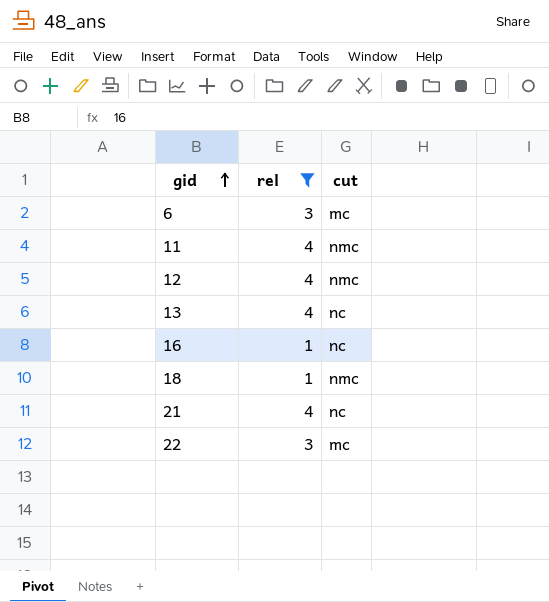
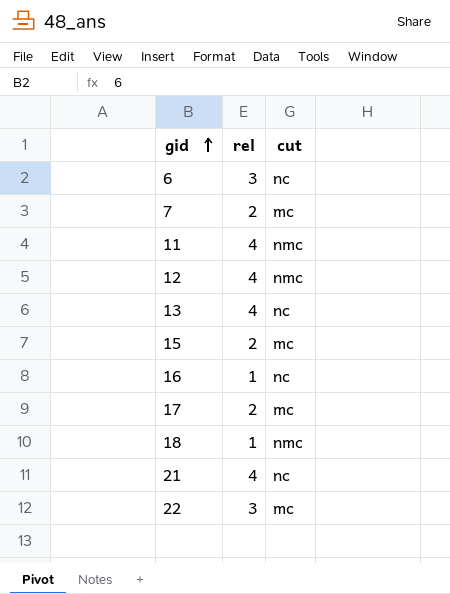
filter: rel != 2 -> none
6 | cut: mc -> nc

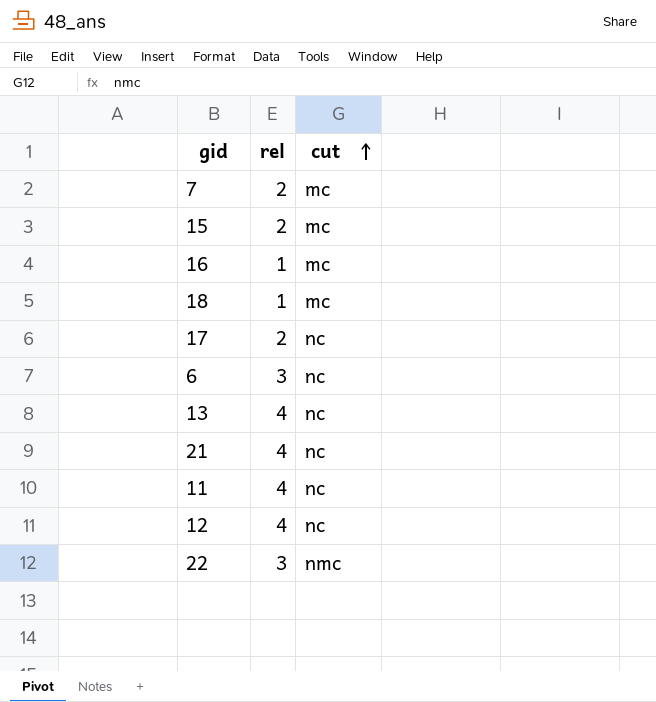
row order: gid ascending -> cut ascending
16 | cut: nc -> mc
18 | cut: nmc -> mc
17 | cut: mc -> nc
11 | cut: nmc -> nc
12 | cut: nmc -> nc
22 | cut: mc -> nmc

